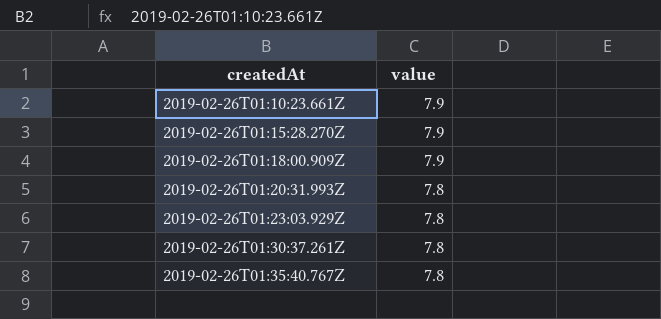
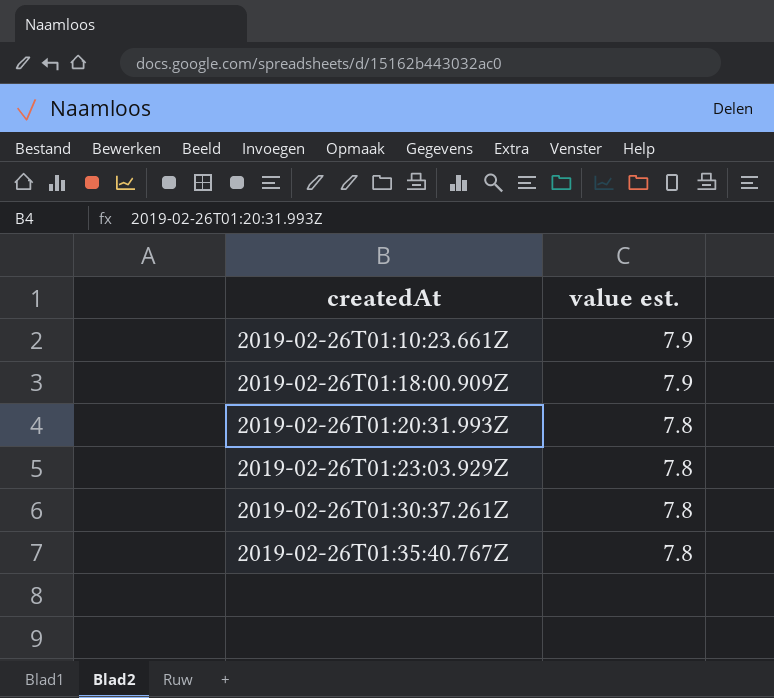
column name: value -> value est.
row 2019-02-26T01:15:28.270Z: 7.9 -> none

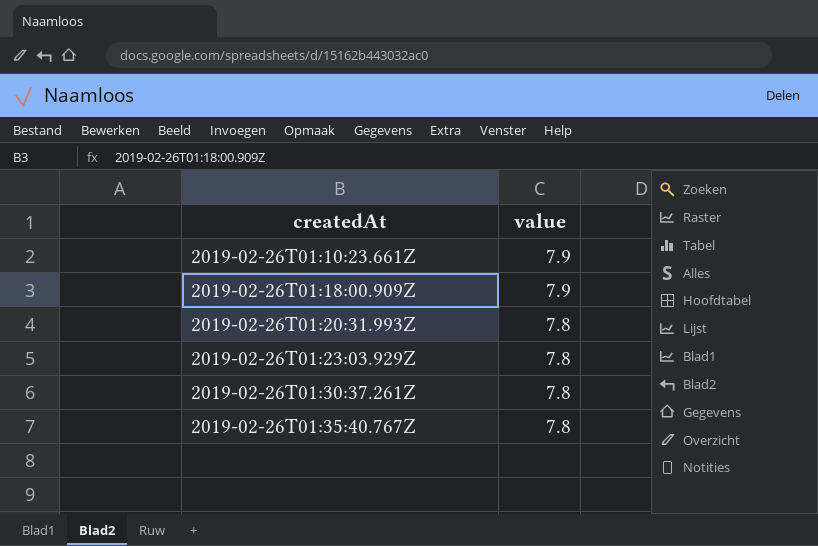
column name: value est. -> value

